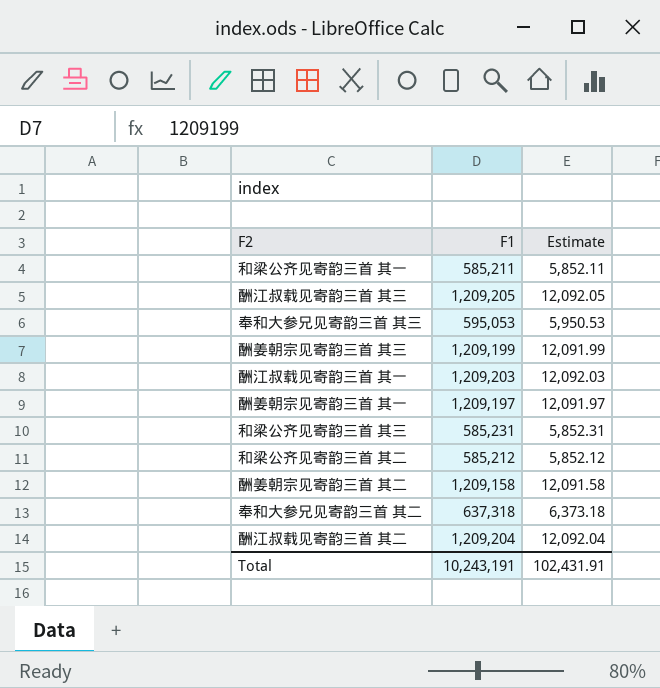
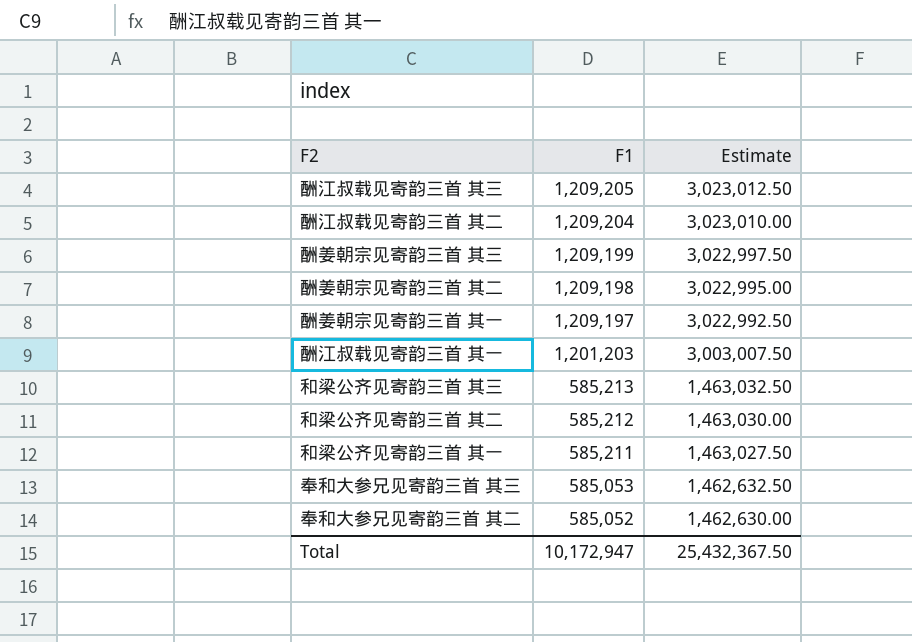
row order: none -> F1 descending
column Estimate | formula: [F1] * 0.01 -> [F1] * 2.5
酬姜朝宗见寄韵三首 其二 | F1: 1,209,158 -> 1,209,198
酬江叔载见寄韵三首 其一 | F1: 1,209,203 -> 1,201,203
和梁公齐见寄韵三首 其三 | F1: 585,231 -> 585,213
奉和大参兄见寄韵三首 其三 | F1: 595,053 -> 585,053
奉和大参兄见寄韵三首 其二 | F1: 637,318 -> 585,052
Total | F1: 10,243,191 -> 10,172,947
Total | Estimate: 102,431.91 -> 25,432,367.50

